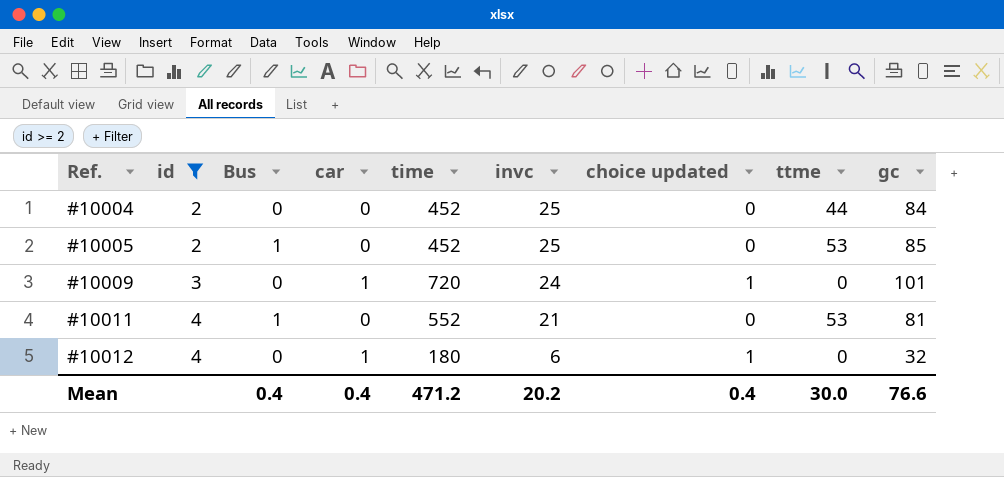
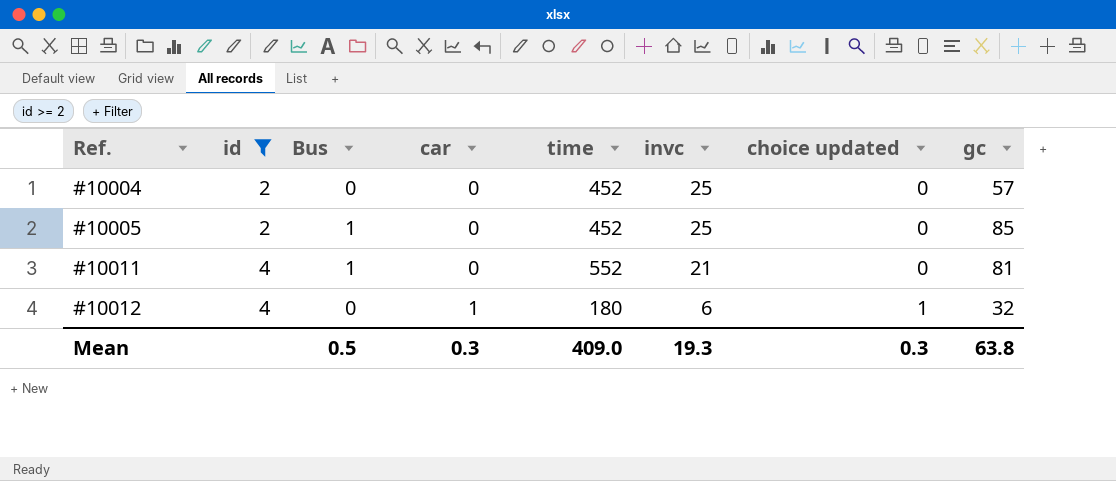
column ttme | position: 8 -> none
row #10009: 3 | 0 | 1 | 720 | 24 | 1 | 0 | 101 -> none
#10004 | gc: 84 -> 57
Mean | Bus: 0.4 -> 0.5
Mean | car: 0.4 -> 0.3
Mean | time: 471.2 -> 409.0
Mean | invc: 20.2 -> 19.3
Mean | choice updated: 0.4 -> 0.3
Mean | gc: 76.6 -> 63.8

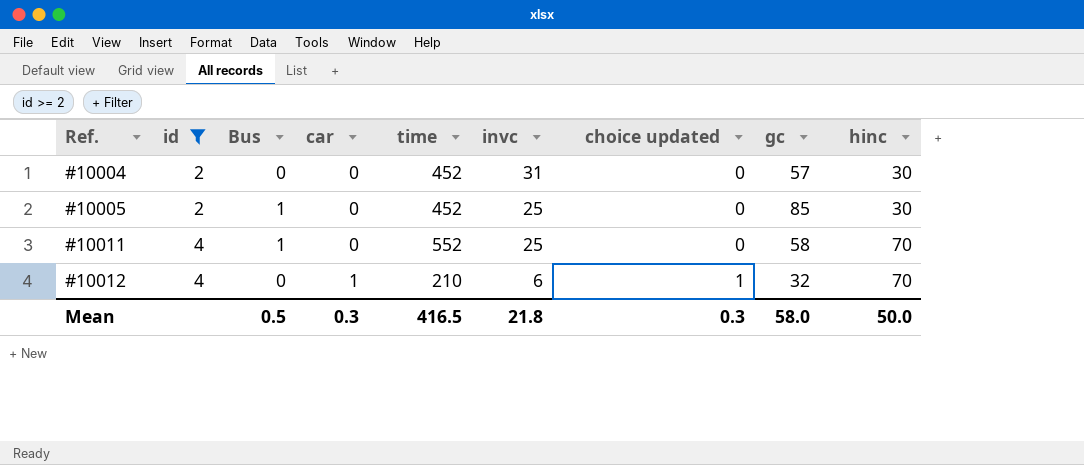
column hinc | position: none -> 9
#10004 | invc: 25 -> 31
#10011 | invc: 21 -> 25
#10011 | gc: 81 -> 58
#10012 | time: 180 -> 210
Mean | time: 409.0 -> 416.5
Mean | invc: 19.3 -> 21.8
Mean | gc: 63.8 -> 58.0

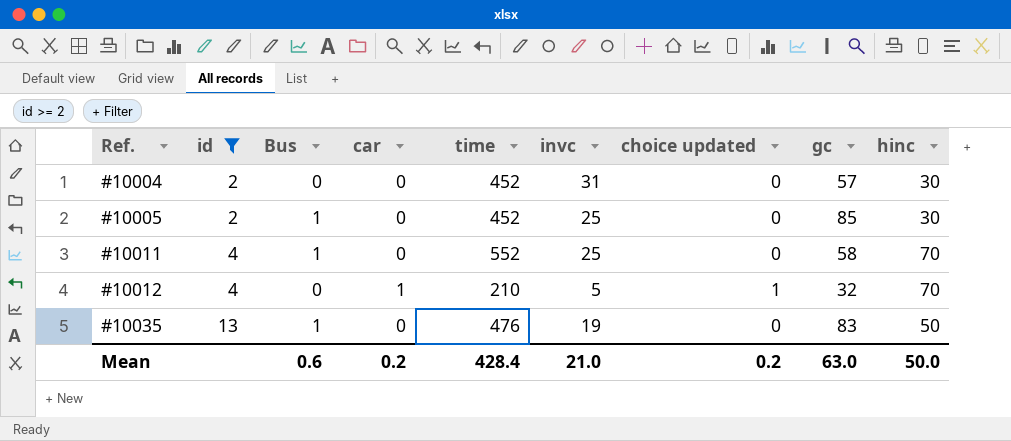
#10012 | invc: 6 -> 5
row #10035: none -> 13 | 1 | 0 | 476 | 19 | 0 | 83 | 50
Mean | Bus: 0.5 -> 0.6
Mean | car: 0.3 -> 0.2
Mean | time: 416.5 -> 428.4
Mean | invc: 21.8 -> 21.0
Mean | choice updated: 0.3 -> 0.2
Mean | gc: 58.0 -> 63.0

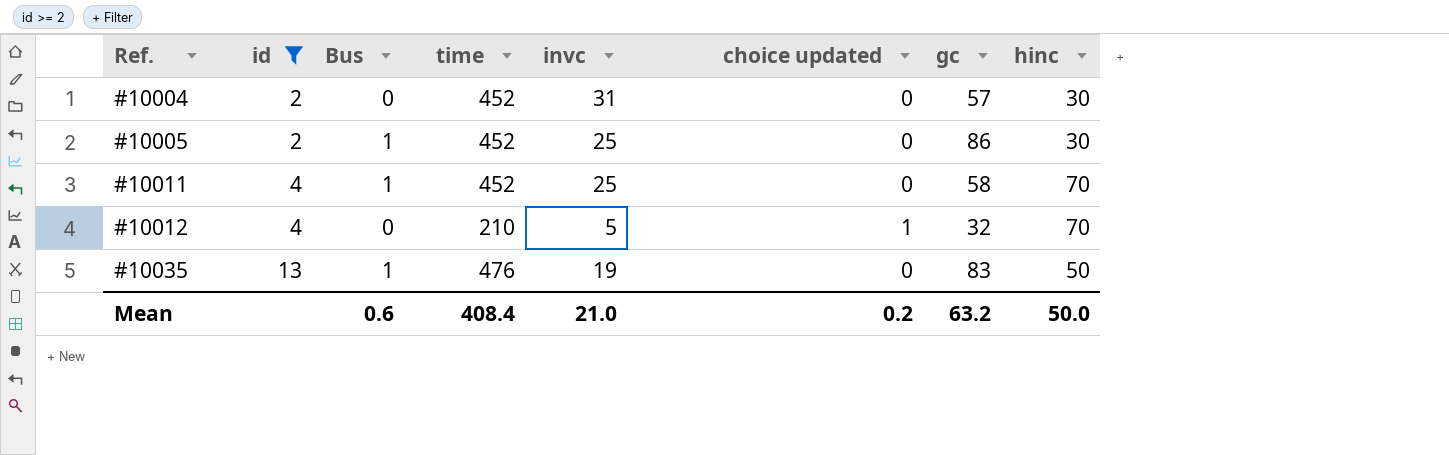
column car | position: 4 -> none
#10005 | gc: 85 -> 86
#10011 | time: 552 -> 452
Mean | time: 428.4 -> 408.4
Mean | gc: 63.0 -> 63.2

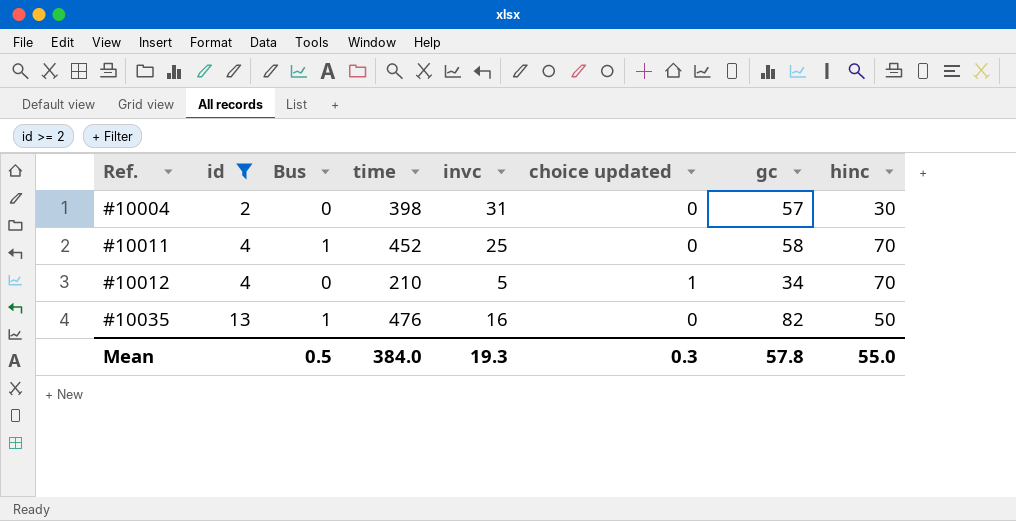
row #10005: 2 | 1 | 452 | 25 | 0 | 86 | 30 -> none
#10004 | time: 452 -> 398
#10012 | gc: 32 -> 34
#10035 | invc: 19 -> 16
#10035 | gc: 83 -> 82
Mean | Bus: 0.6 -> 0.5
Mean | time: 408.4 -> 384.0
Mean | invc: 21.0 -> 19.3
Mean | choice updated: 0.2 -> 0.3
Mean | gc: 63.2 -> 57.8
Mean | hinc: 50.0 -> 55.0

